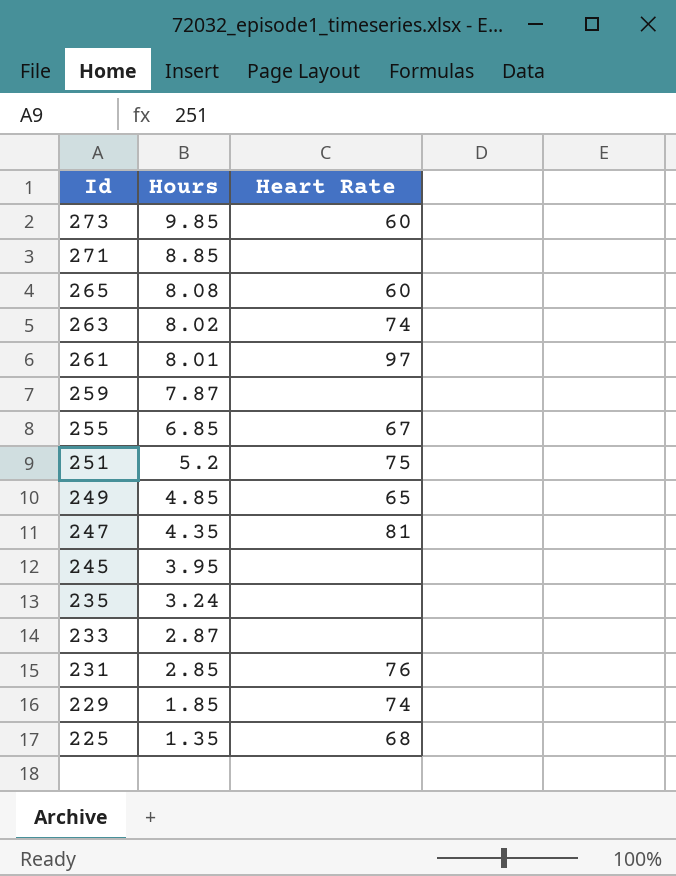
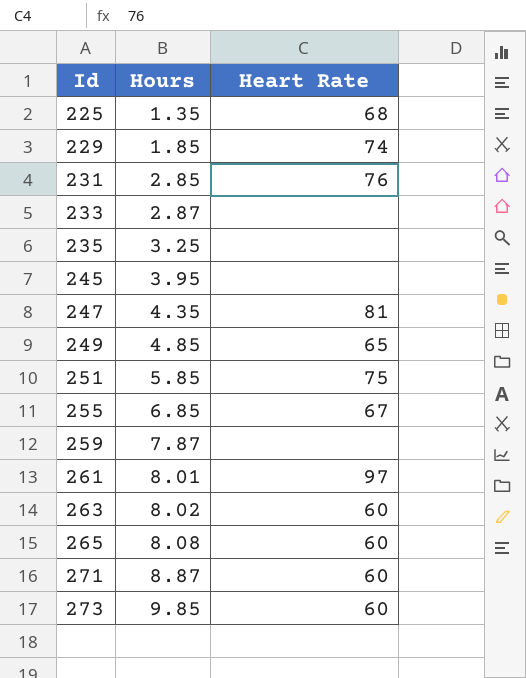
row order: Id descending -> Id ascending
235 | Hours: 3.24 -> 3.25
251 | Hours: 5.2 -> 5.85
263 | Heart Rate: 74 -> 60
271 | Hours: 8.85 -> 8.87
271 | Heart Rate: none -> 60

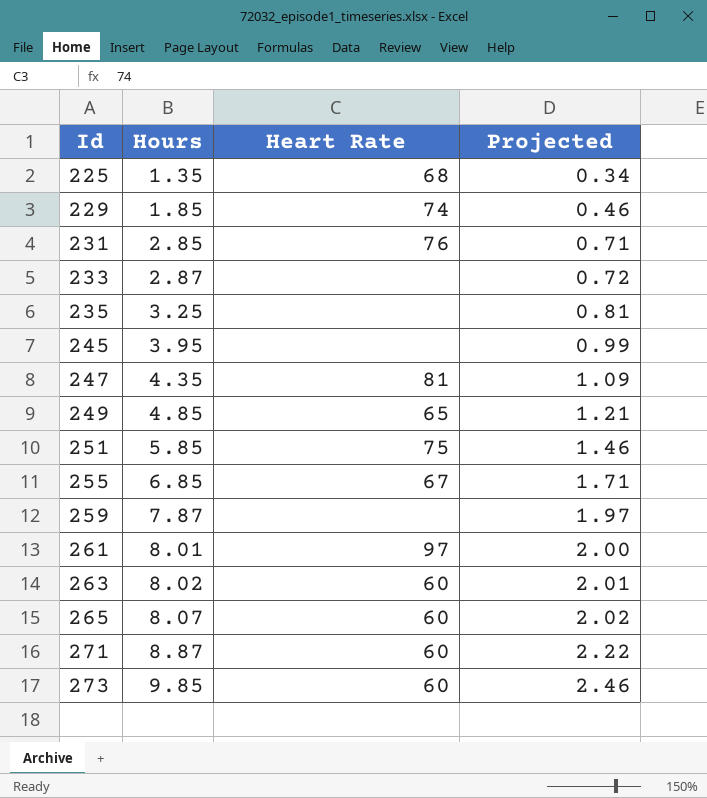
column Projected | formula: none -> [Hours] * 0.25
265 | Hours: 8.08 -> 8.07

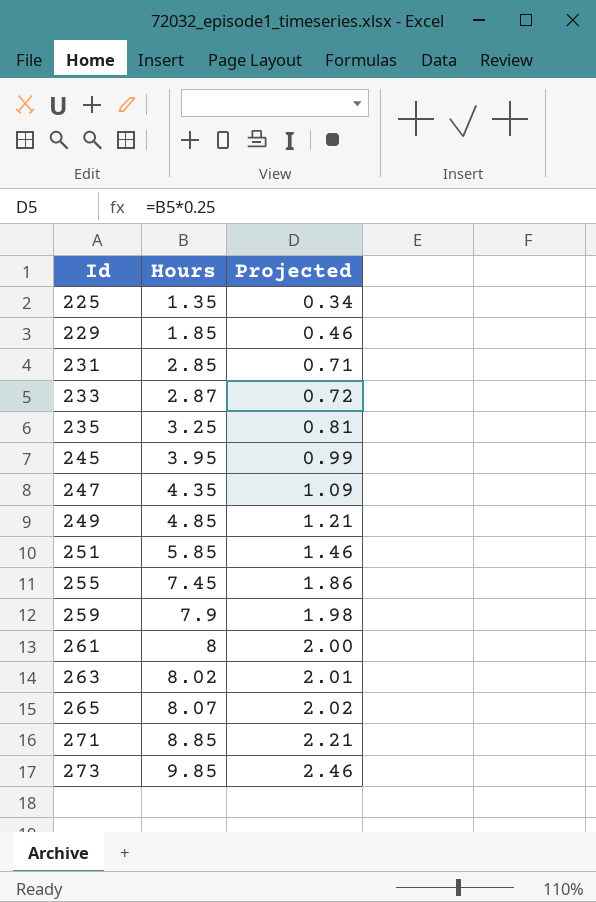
column Heart Rate | position: 3 -> none
255 | Hours: 6.85 -> 7.45
255 | Projected: 1.71 -> 1.86
259 | Hours: 7.87 -> 7.9
259 | Projected: 1.97 -> 1.98
261 | Hours: 8.01 -> 8
271 | Hours: 8.87 -> 8.85
271 | Projected: 2.22 -> 2.21

